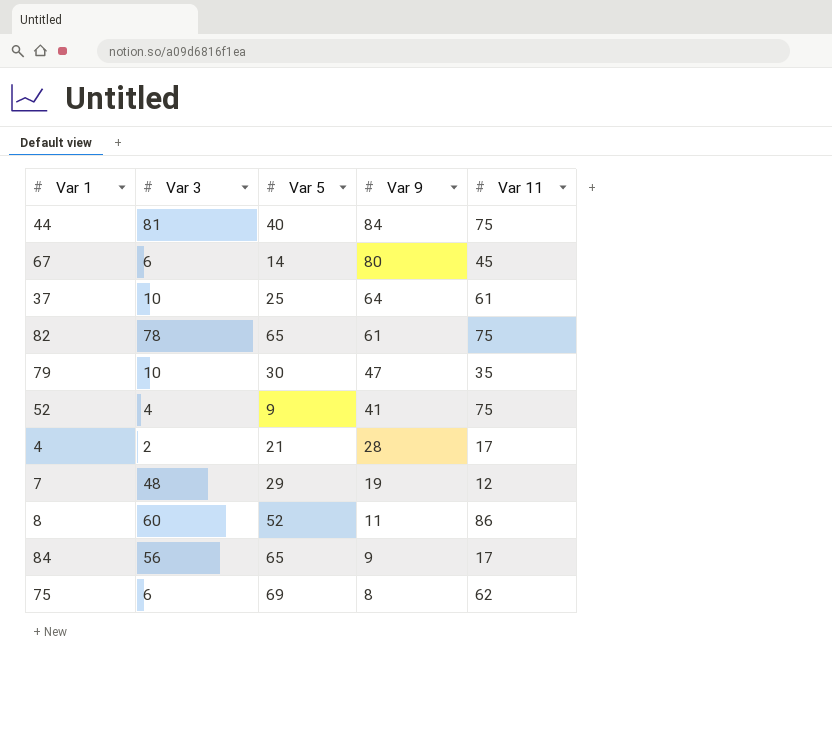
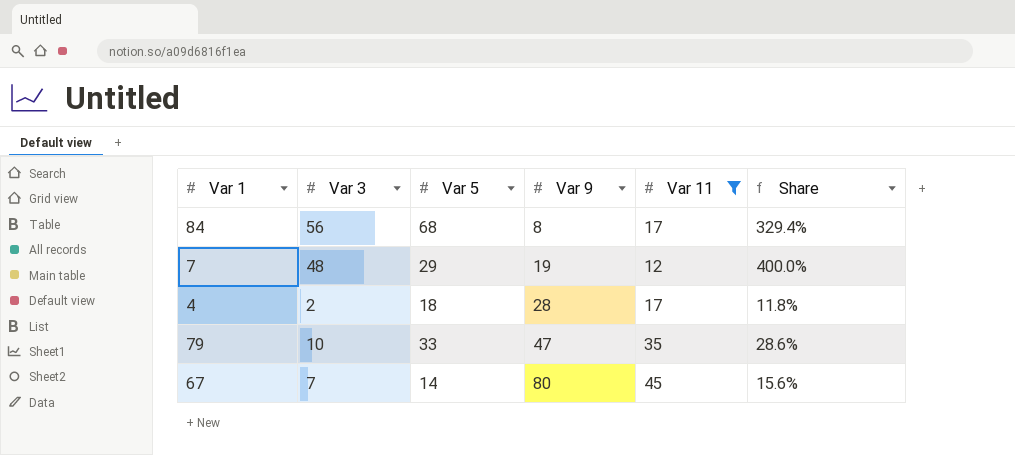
filter: none -> Var 11 <= 45
row order: Var 9 descending -> Var 9 ascending
column Share | formula: none -> [Var 3] / [Var 11]
84 | Var 5: 65 -> 68
84 | Var 9: 9 -> 8
4 | Var 5: 21 -> 18
79 | Var 5: 30 -> 33
67 | Var 3: 6 -> 7

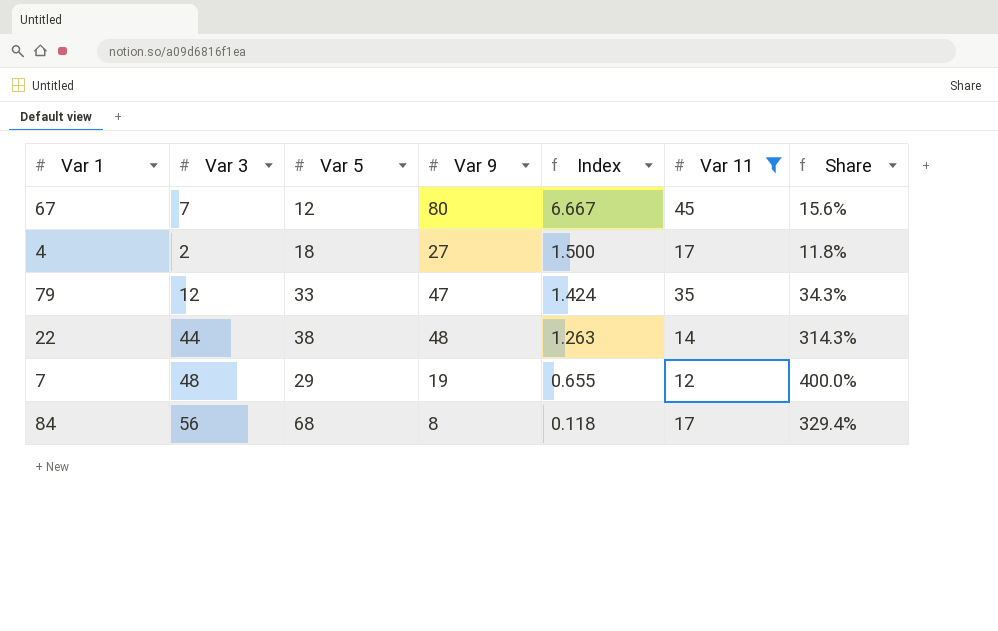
row order: Var 9 ascending -> Index descending
column Index | formula: none -> [Var 9] / [Var 5]
67 | Var 5: 14 -> 12
4 | Var 9: 28 -> 27
79 | Var 3: 10 -> 12
79 | Share: 28.6% -> 34.3%
row 22: none -> 44 | 38 | 48 | 1.263 | 14 | 314.3%

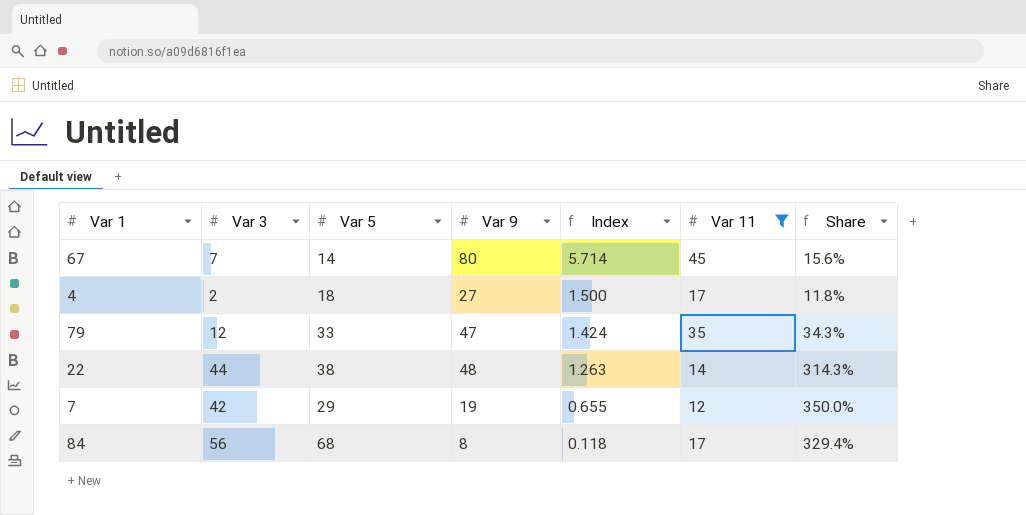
67 | Var 5: 12 -> 14
67 | Index: 6.667 -> 5.714
7 | Var 3: 48 -> 42
7 | Share: 400.0% -> 350.0%

